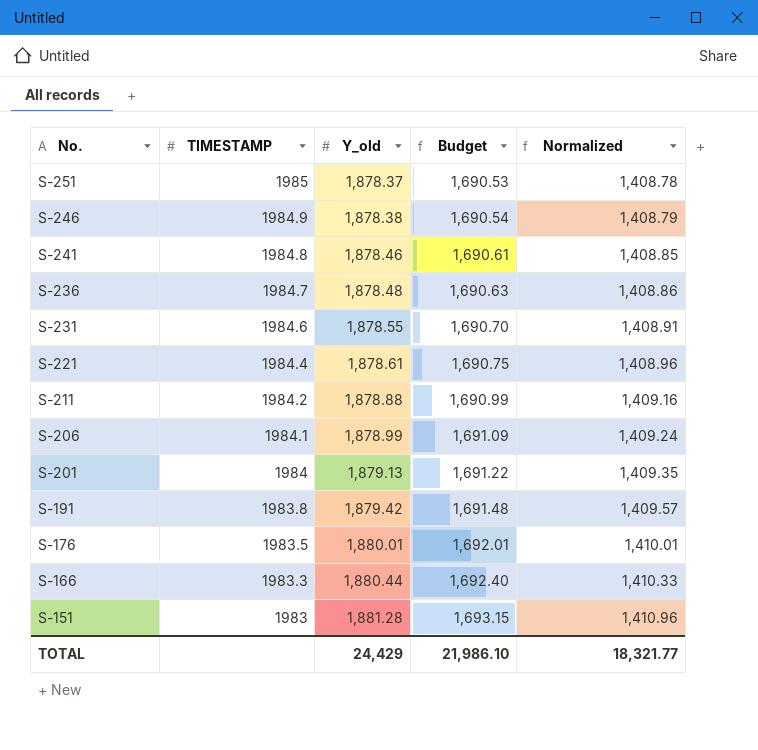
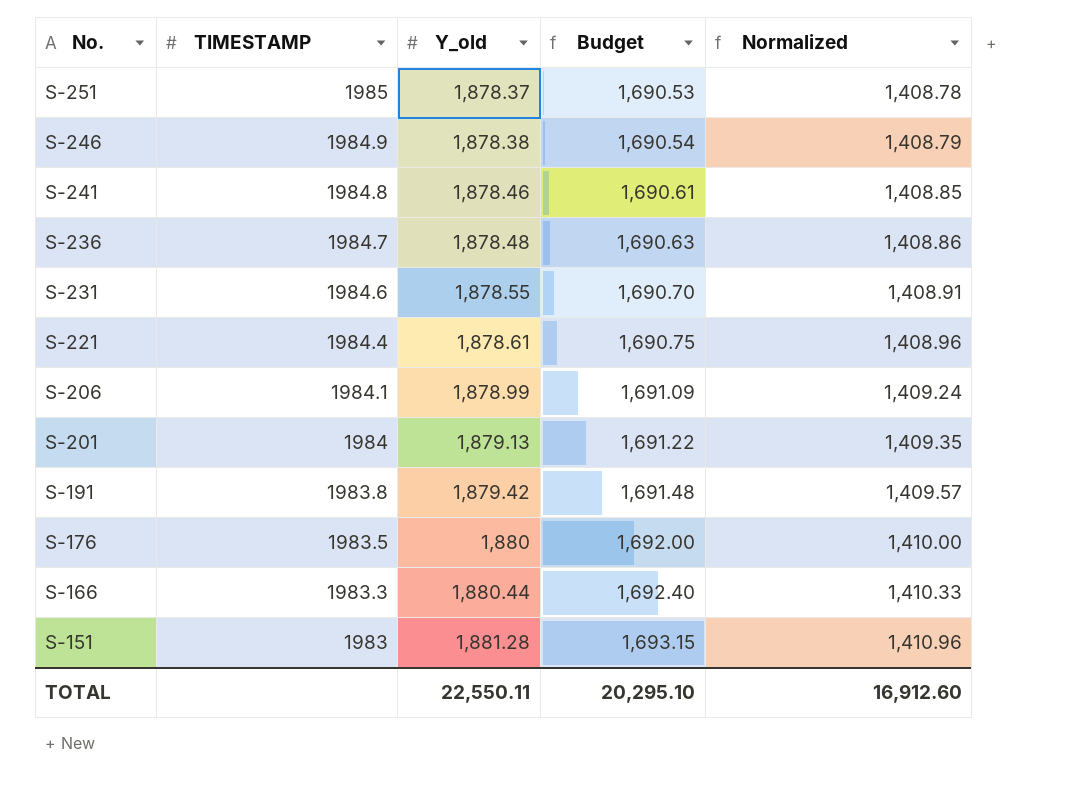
row S-211: 1984.2 | 1,878.88 | 1,690.99 | 1,409.16 -> none
S-176 | Y_old: 1,880.01 -> 1,880
S-176 | Budget: 1,692.01 -> 1,692.00
S-176 | Normalized: 1,410.01 -> 1,410.00
TOTAL | Y_old: 24,429 -> 22,550.11
TOTAL | Budget: 21,986.10 -> 20,295.10
TOTAL | Normalized: 18,321.77 -> 16,912.60

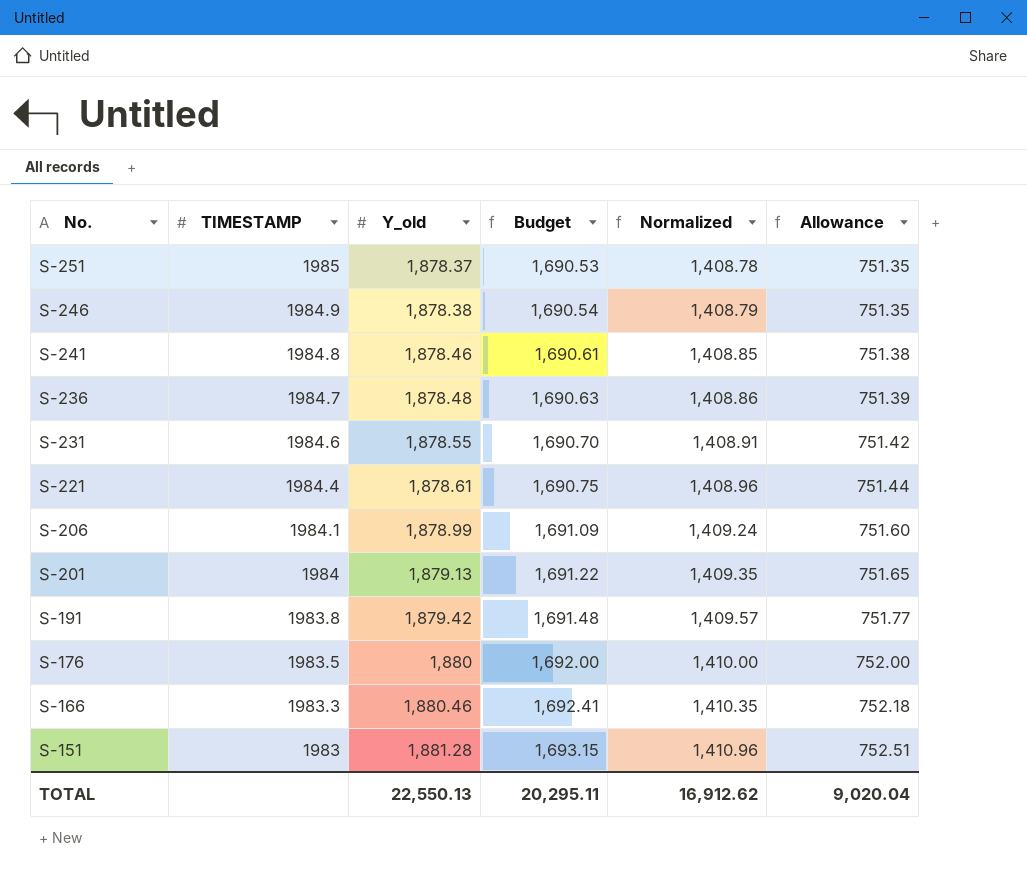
column Allowance | formula: none -> [Y_old] * 0.4
S-166 | Y_old: 1,880.44 -> 1,880.46
S-166 | Budget: 1,692.40 -> 1,692.41
S-166 | Normalized: 1,410.33 -> 1,410.35
TOTAL | Y_old: 22,550.11 -> 22,550.13
TOTAL | Budget: 20,295.10 -> 20,295.11
TOTAL | Normalized: 16,912.60 -> 16,912.62

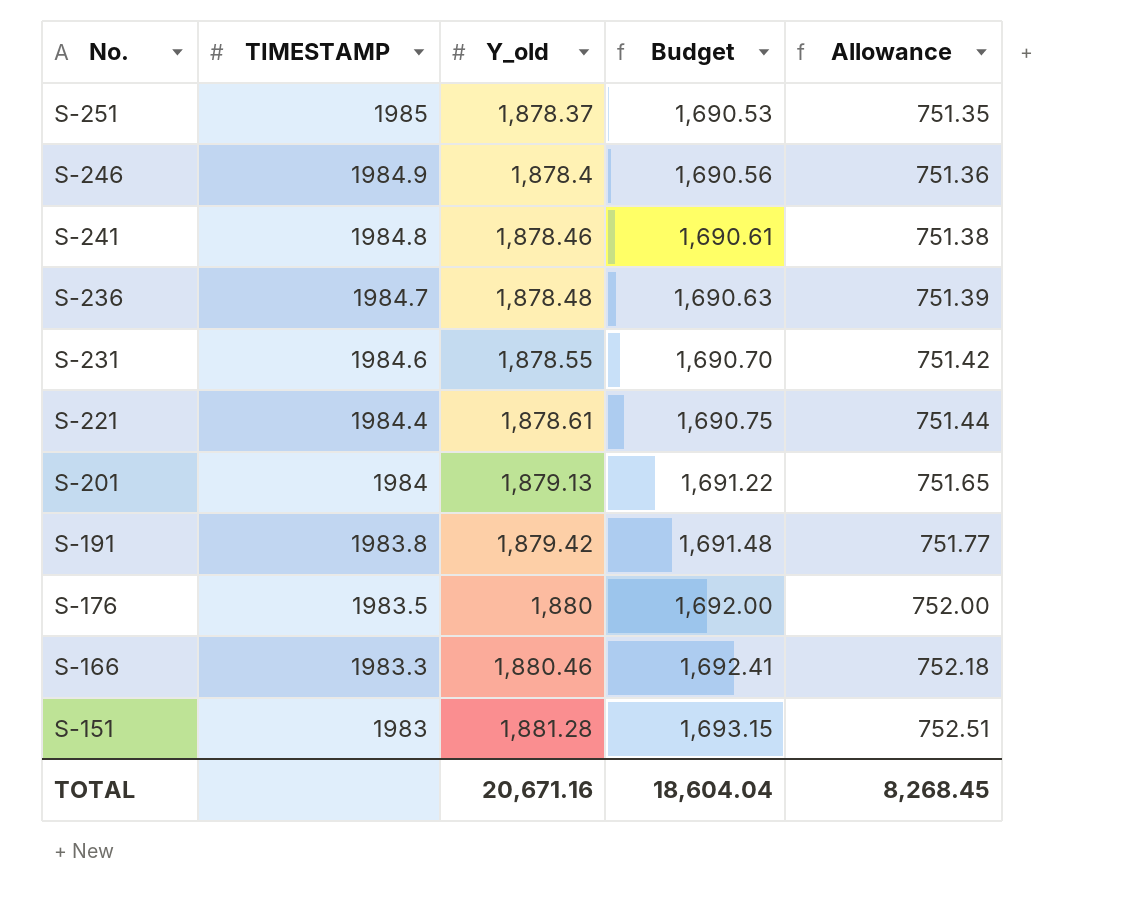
column Normalized | formula: [Y_old] * 0.75 -> none
row S-206: 1984.1 | 1,878.99 | 1,691.09 | 1,409.24 | 751.60 -> none
S-246 | Y_old: 1,878.38 -> 1,878.4
S-246 | Budget: 1,690.54 -> 1,690.56
S-246 | Allowance: 751.35 -> 751.36
TOTAL | Y_old: 22,550.13 -> 20,671.16
TOTAL | Budget: 20,295.11 -> 18,604.04
TOTAL | Allowance: 9,020.04 -> 8,268.45

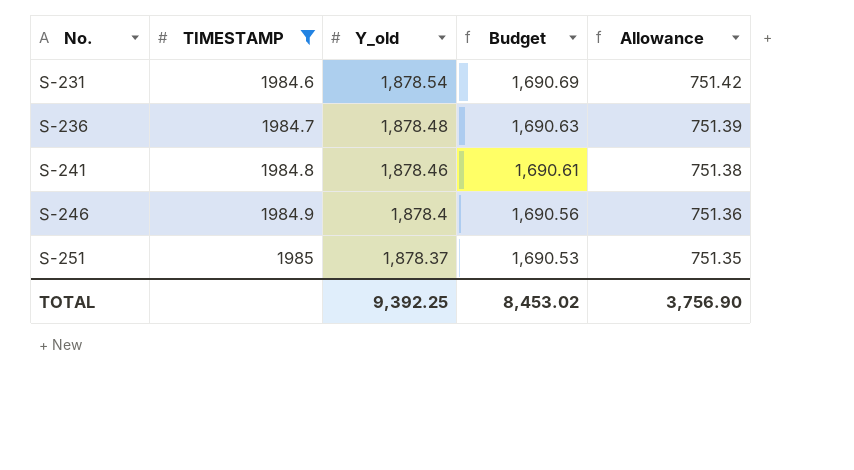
filter: none -> TIMESTAMP >= 1984.6
row order: No. descending -> No. ascending
S-231 | Y_old: 1,878.55 -> 1,878.54
S-231 | Budget: 1,690.70 -> 1,690.69
TOTAL | Y_old: 20,671.16 -> 9,392.25
TOTAL | Budget: 18,604.04 -> 8,453.02
TOTAL | Allowance: 8,268.45 -> 3,756.90

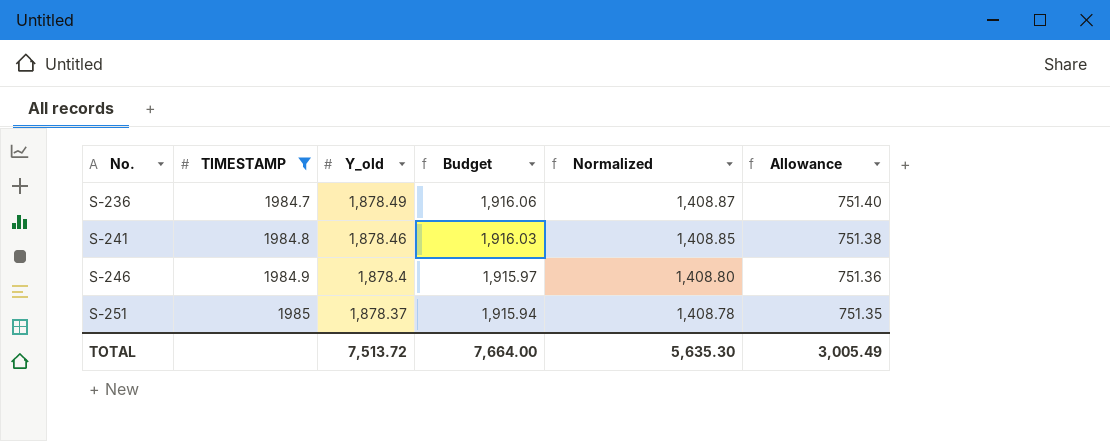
column Budget | formula: [Y_old] * 0.9 -> [Y_old] * 1.02
column Normalized | formula: none -> [Y_old] * 0.75
row S-231: 1984.6 | 1,878.54 | 1,690.69 | 751.42 -> none
S-236 | Y_old: 1,878.48 -> 1,878.49
S-236 | Allowance: 751.39 -> 751.40
TOTAL | Y_old: 9,392.25 -> 7,513.72
TOTAL | Budget: 8,453.02 -> 7,664.00
TOTAL | Allowance: 3,756.90 -> 3,005.49

